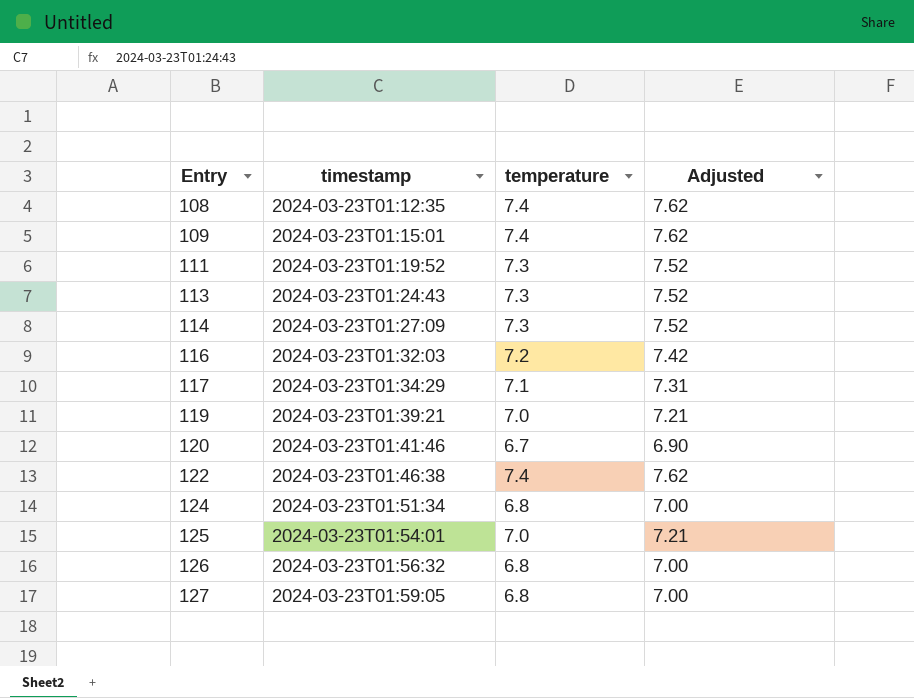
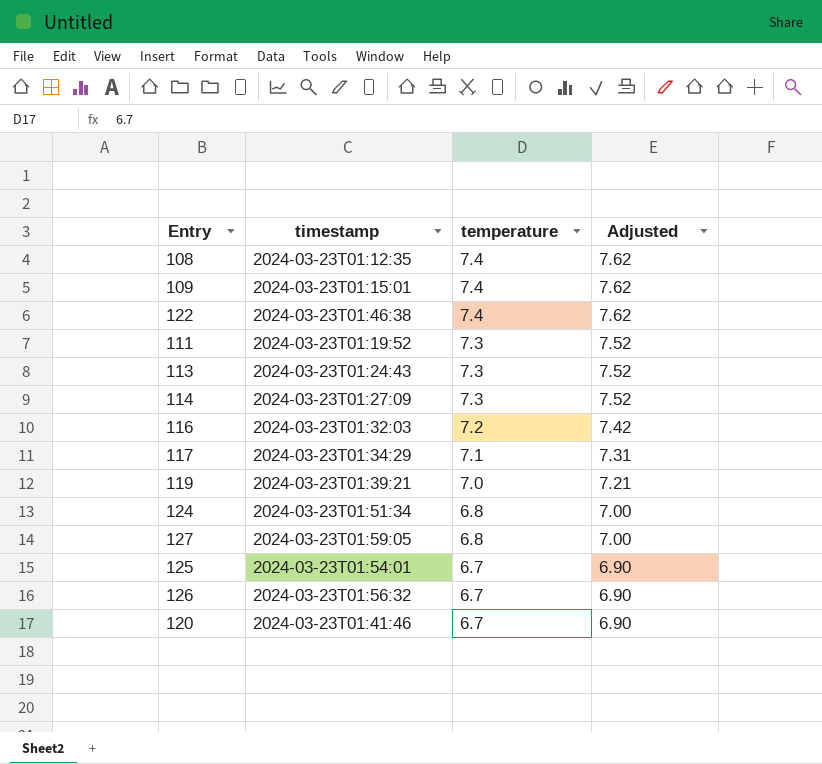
row order: Entry ascending -> temperature descending
125 | temperature: 7.0 -> 6.7
125 | Adjusted: 7.21 -> 6.90
126 | temperature: 6.8 -> 6.7
126 | Adjusted: 7.00 -> 6.90

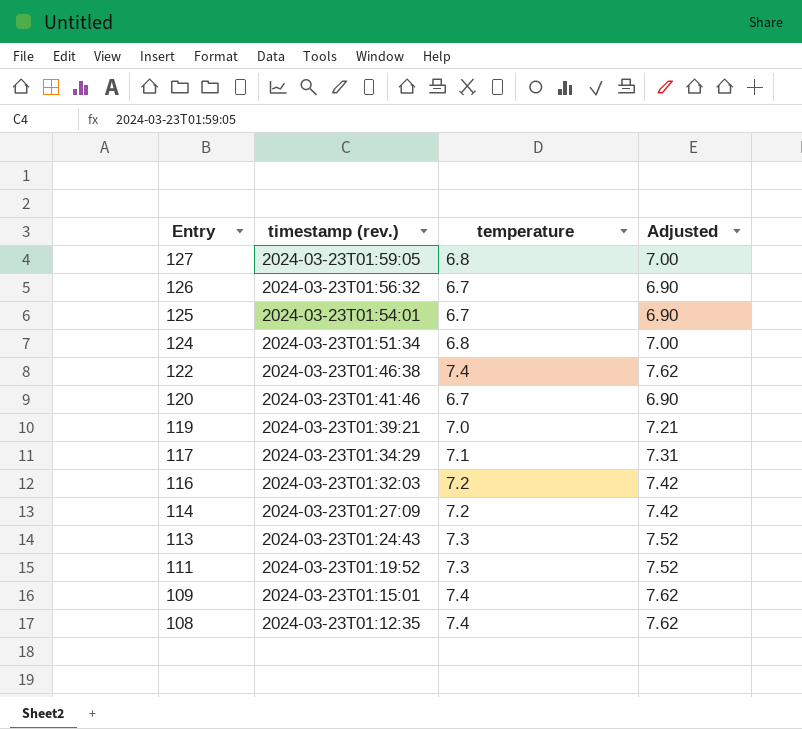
row order: temperature descending -> Entry descending
column name: timestamp -> timestamp (rev.)
114 | temperature: 7.3 -> 7.2
114 | Adjusted: 7.52 -> 7.42

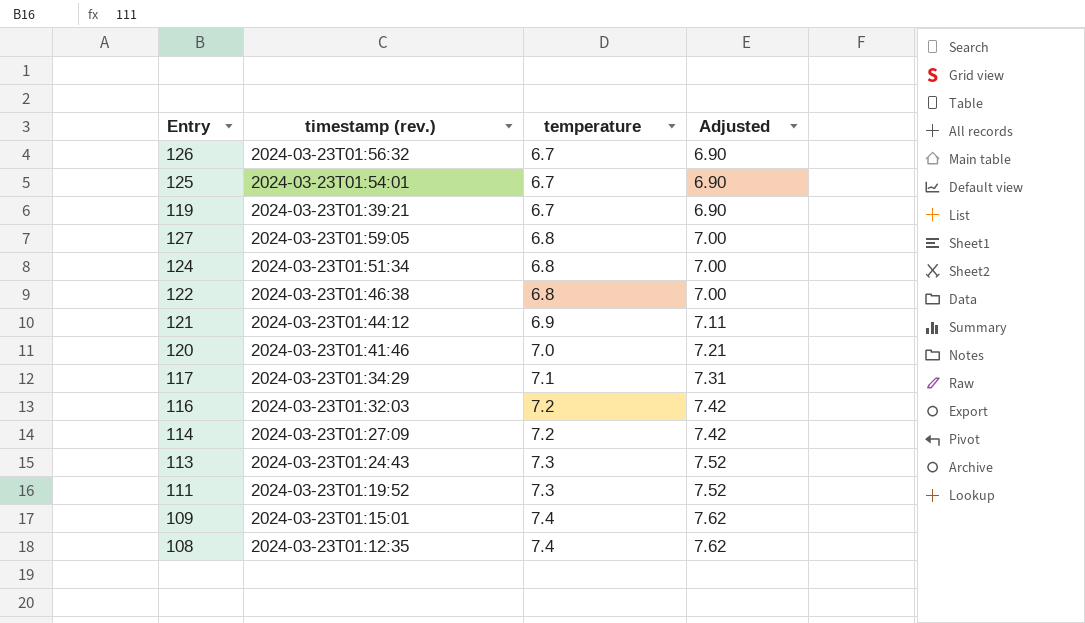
row order: Entry descending -> temperature ascending
119 | temperature: 7.0 -> 6.7
119 | Adjusted: 7.21 -> 6.90
122 | temperature: 7.4 -> 6.8
122 | Adjusted: 7.62 -> 7.00
row 121: none -> 2024-03-23T01:44:12 | 6.9 | 7.11
120 | temperature: 6.7 -> 7.0
120 | Adjusted: 6.90 -> 7.21

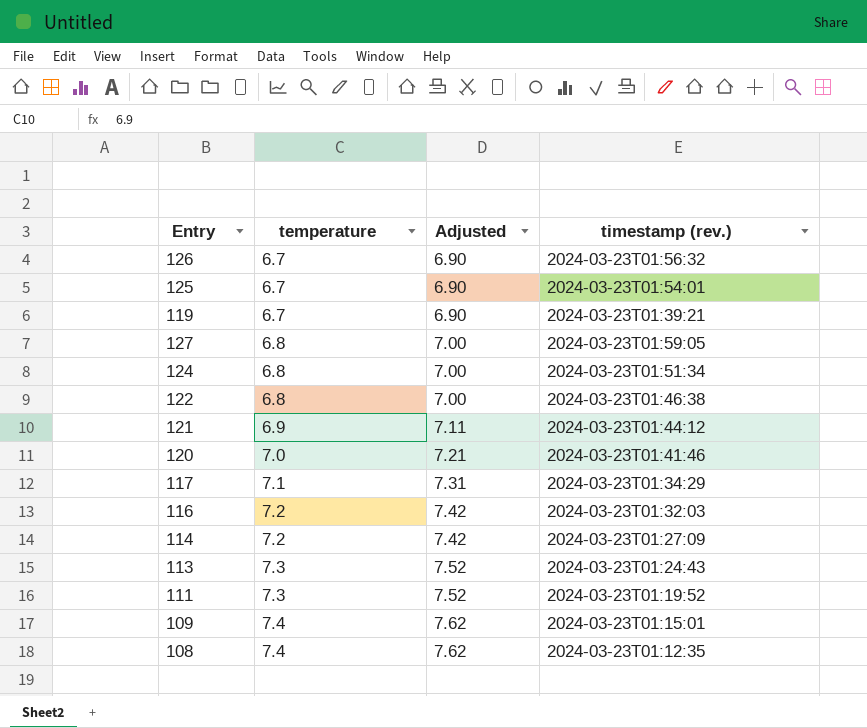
column timestamp (rev.) | position: 2 -> 4

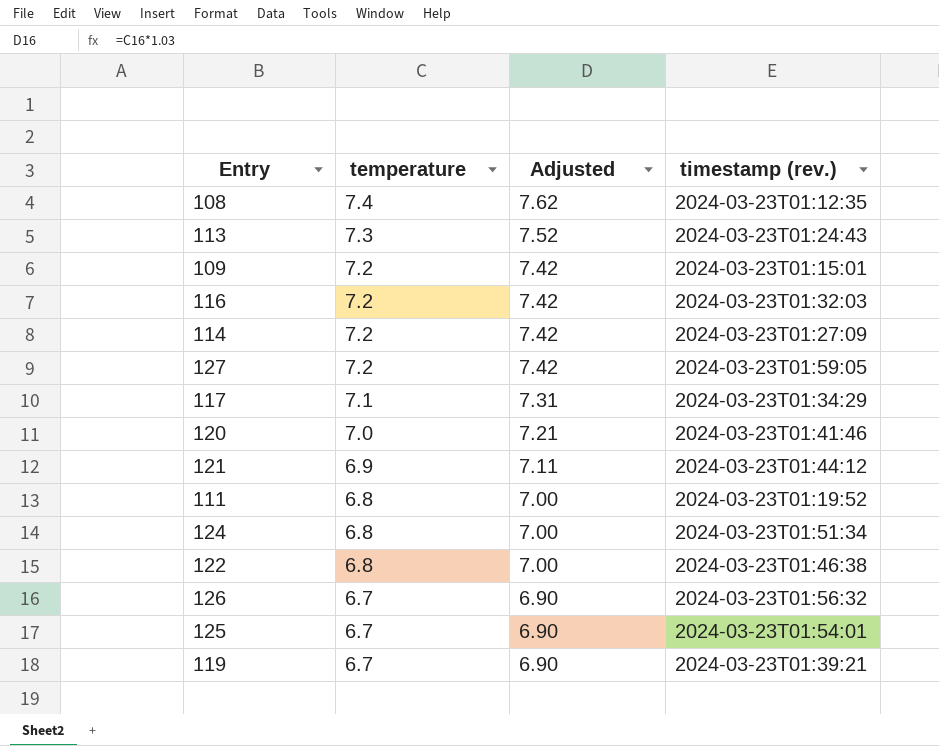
row order: temperature ascending -> temperature descending
109 | temperature: 7.4 -> 7.2
109 | Adjusted: 7.62 -> 7.42
127 | temperature: 6.8 -> 7.2
127 | Adjusted: 7.00 -> 7.42
111 | temperature: 7.3 -> 6.8
111 | Adjusted: 7.52 -> 7.00

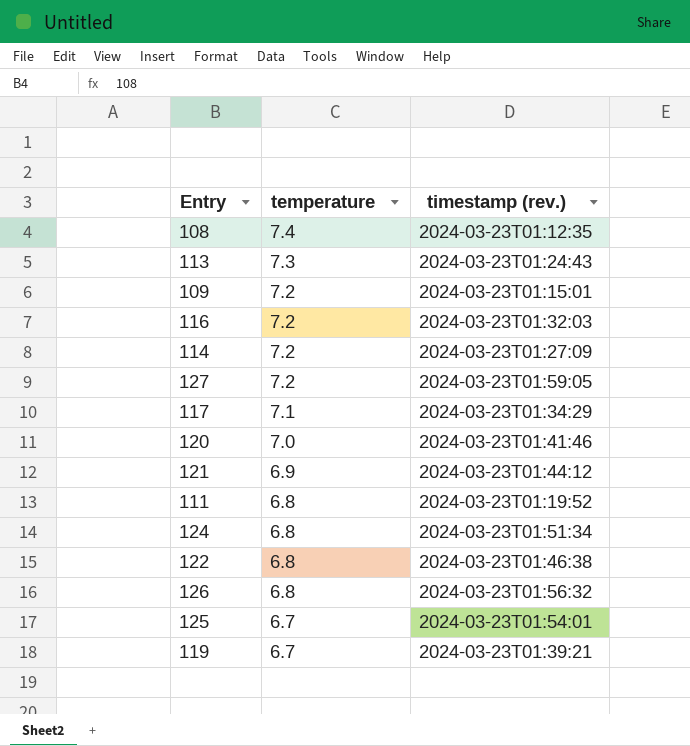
column Adjusted | formula: [temperature] * 1.03 -> none
126 | temperature: 6.7 -> 6.8

